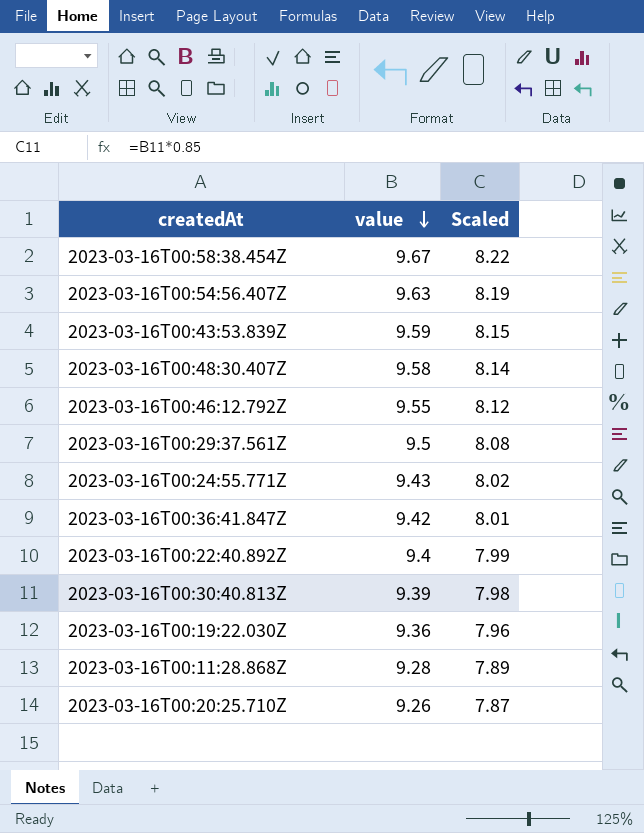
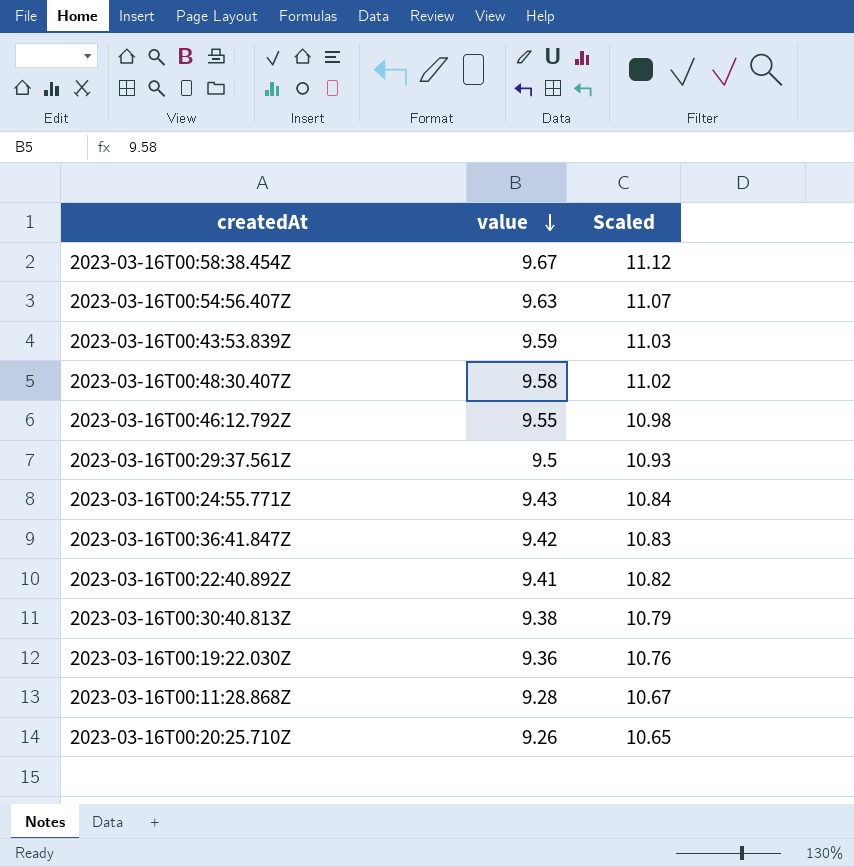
column Scaled | formula: [value] * 0.85 -> [value] * 1.15
2023-03-16T00:22:40.892Z | value: 9.4 -> 9.41
2023-03-16T00:30:40.813Z | value: 9.39 -> 9.38

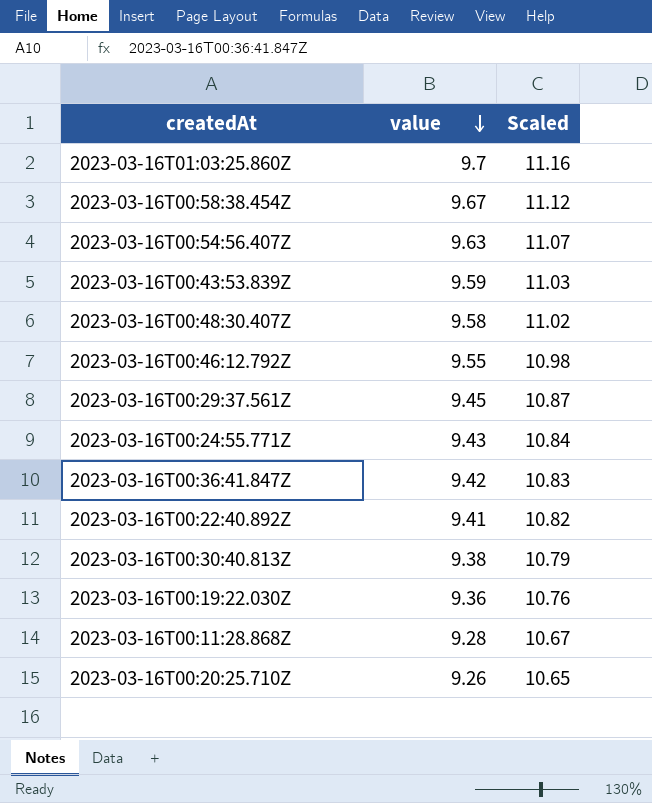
row 2023-03-16T01:03:25.860Z: none -> 9.7 | 11.16
2023-03-16T00:29:37.561Z | value: 9.5 -> 9.45
2023-03-16T00:29:37.561Z | Scaled: 10.93 -> 10.87

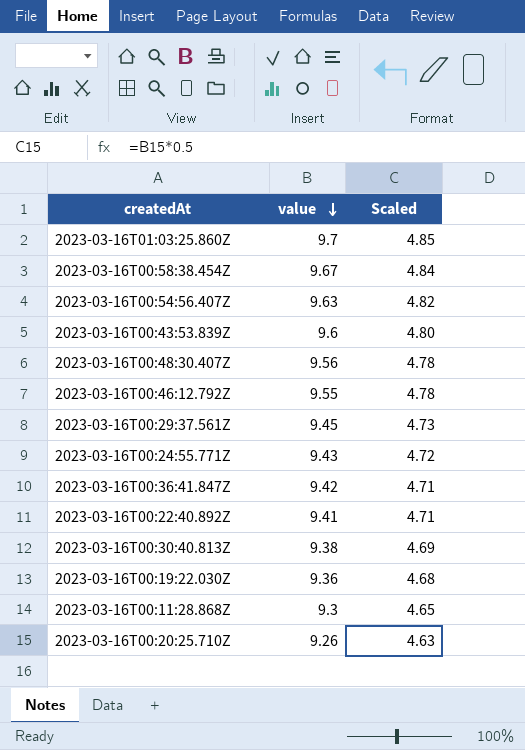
column Scaled | formula: [value] * 1.15 -> [value] * 0.5
2023-03-16T00:43:53.839Z | value: 9.59 -> 9.6
2023-03-16T00:48:30.407Z | value: 9.58 -> 9.56
2023-03-16T00:11:28.868Z | value: 9.28 -> 9.3

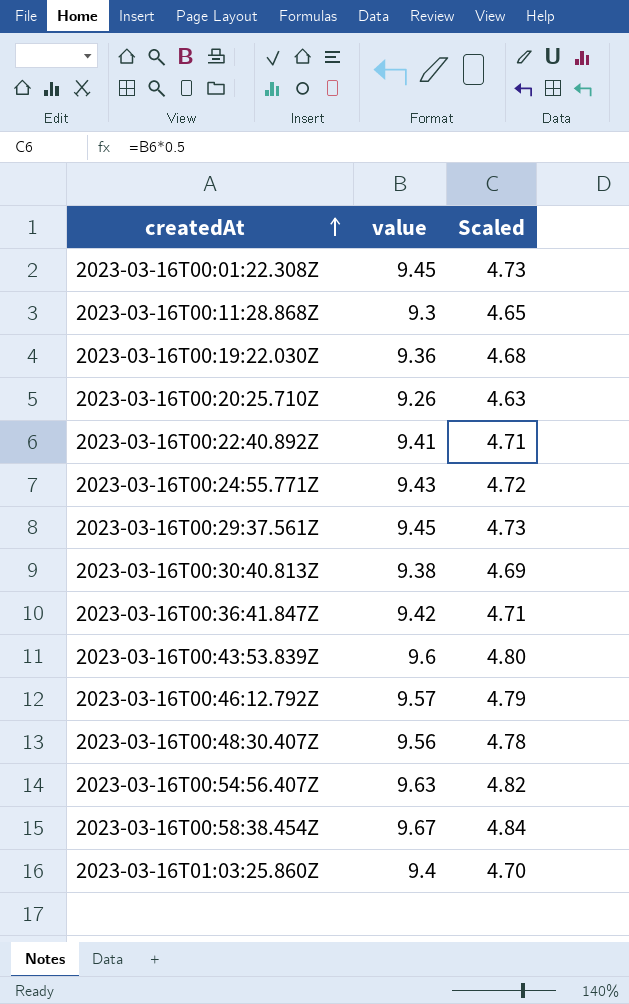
row order: value descending -> createdAt ascending
row 2023-03-16T00:01:22.308Z: none -> 9.45 | 4.73
2023-03-16T00:46:12.792Z | value: 9.55 -> 9.57
2023-03-16T00:46:12.792Z | Scaled: 4.78 -> 4.79
2023-03-16T01:03:25.860Z | value: 9.7 -> 9.4
2023-03-16T01:03:25.860Z | Scaled: 4.85 -> 4.70

